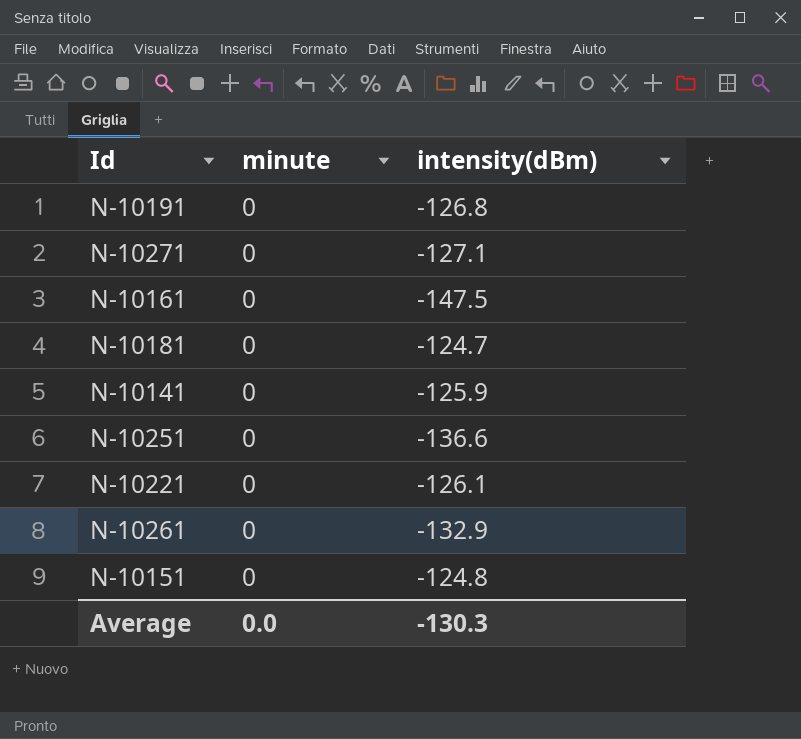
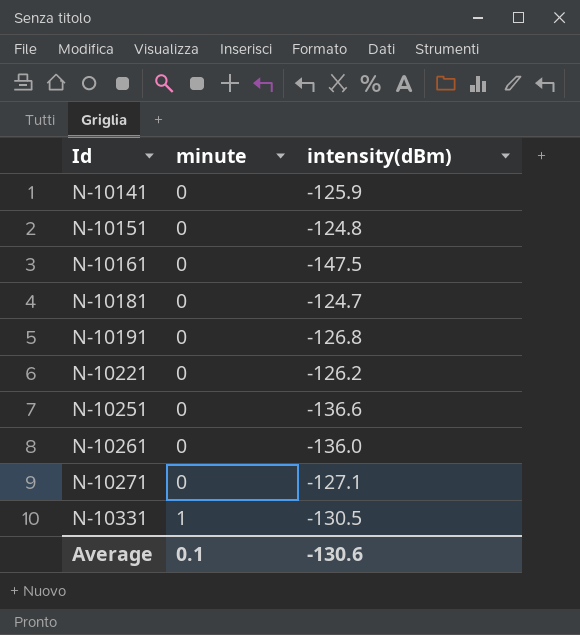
row order: none -> Id ascending
N-10221 | intensity(dBm): -126.1 -> -126.2
N-10261 | intensity(dBm): -132.9 -> -136.0
row N-10331: none -> 1 | -130.5
Average | minute: 0.0 -> 0.1
Average | intensity(dBm): -130.3 -> -130.6

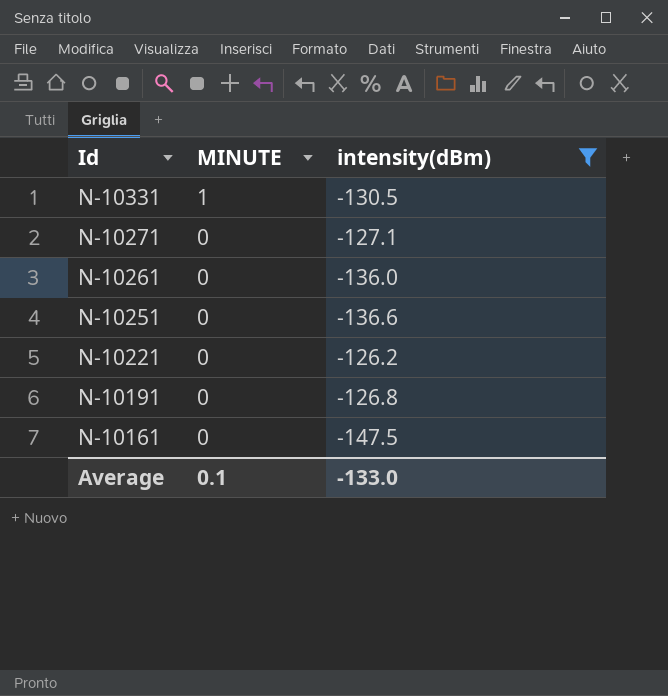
filter: none -> intensity(dBm) <= -126.2
row order: Id ascending -> Id descending
column name: minute -> MINUTE
Average | intensity(dBm): -130.6 -> -133.0

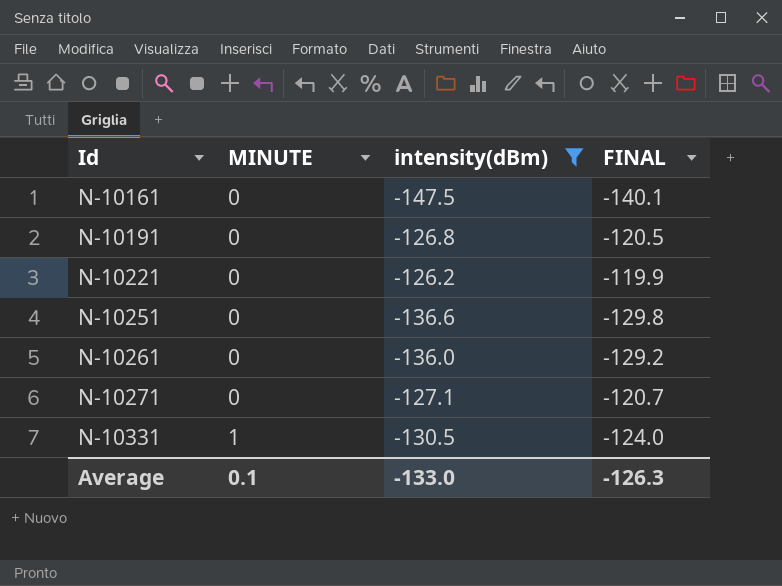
row order: Id descending -> Id ascending
column FINAL | formula: none -> [intensity(dBm)] * 0.95

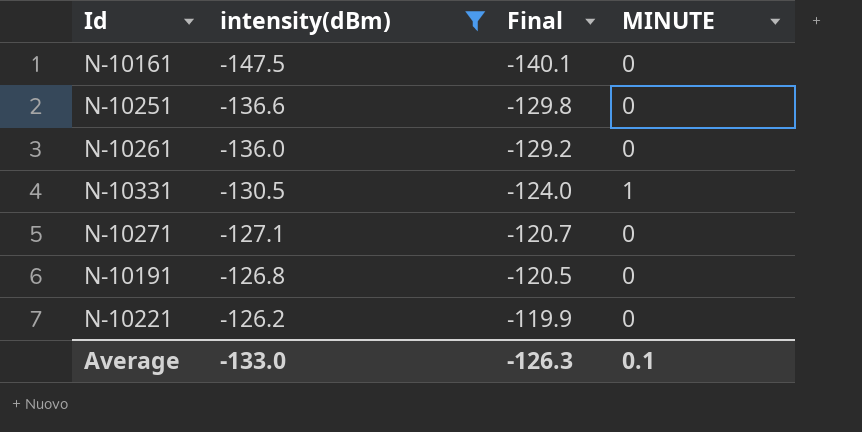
row order: Id ascending -> intensity(dBm) ascending
column name: FINAL -> Final
column MINUTE | position: 2 -> 4

